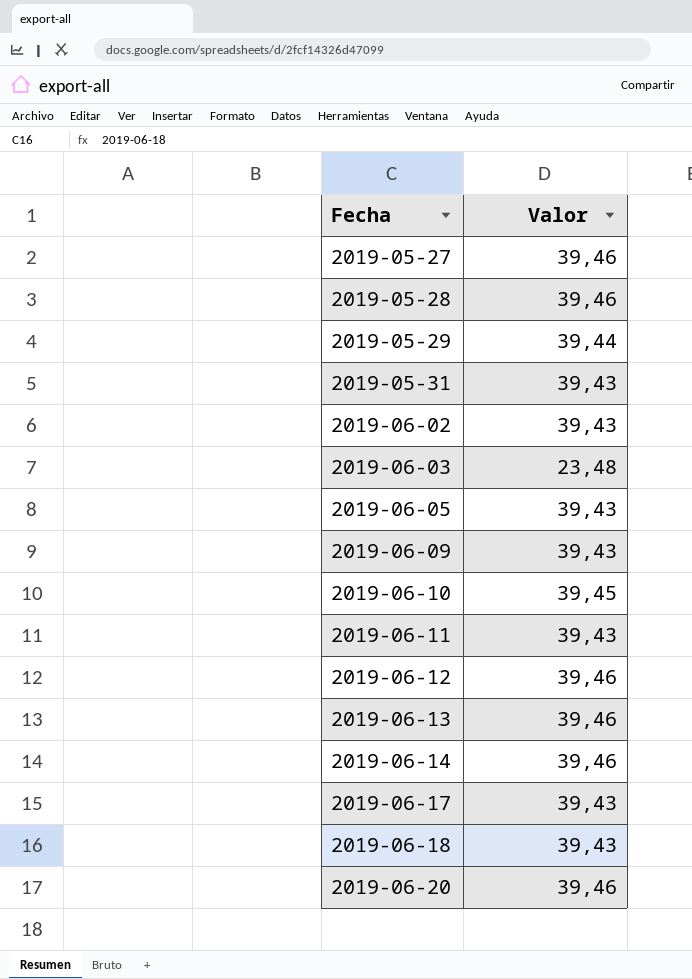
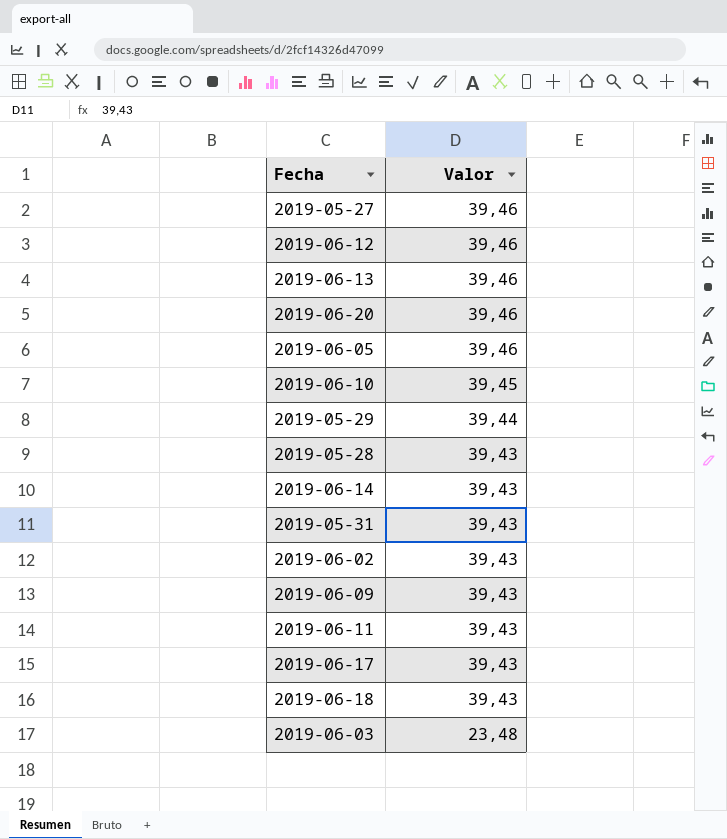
row order: Fecha ascending -> Valor descending
2019-06-05 | Valor: 39,43 -> 39,46
2019-05-28 | Valor: 39,46 -> 39,43
2019-06-14 | Valor: 39,46 -> 39,43

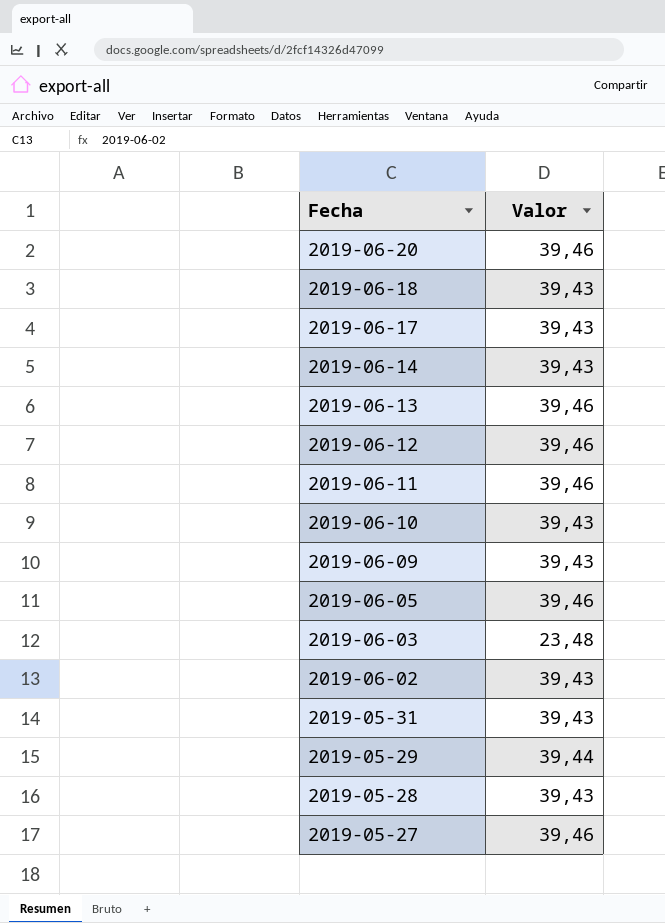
row order: Valor descending -> Fecha descending
2019-06-11 | Valor: 39,43 -> 39,46
2019-06-10 | Valor: 39,45 -> 39,43

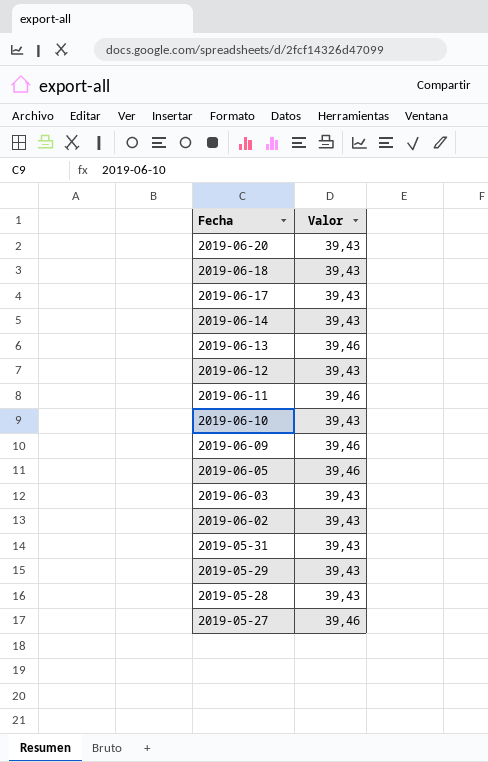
2019-06-20 | Valor: 39,46 -> 39,43
2019-06-12 | Valor: 39,46 -> 39,43
2019-06-09 | Valor: 39,43 -> 39,46
2019-06-03 | Valor: 23,48 -> 39,43
2019-05-29 | Valor: 39,44 -> 39,43

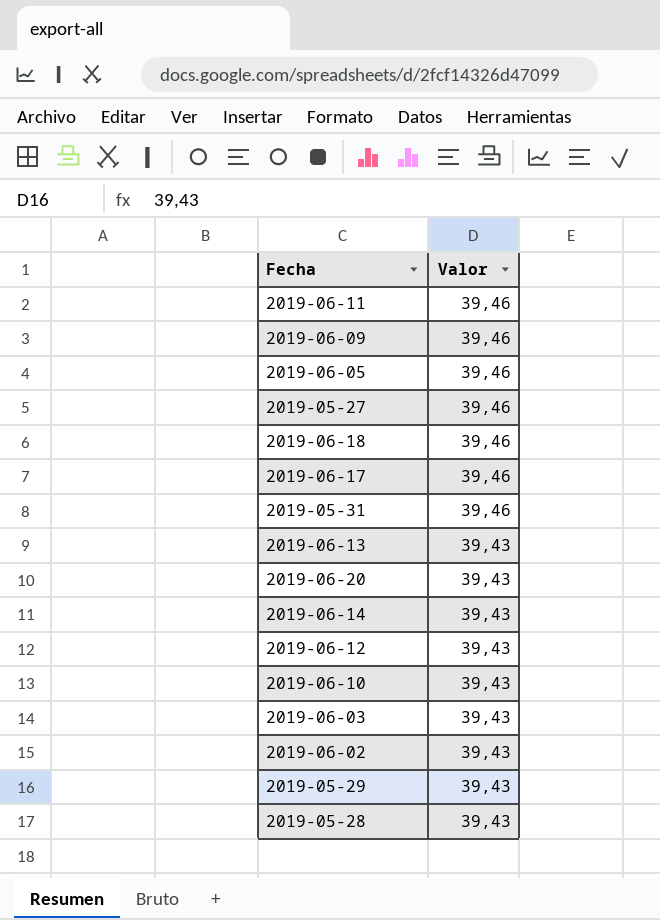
row order: Fecha descending -> Valor descending
2019-06-18 | Valor: 39,43 -> 39,46
2019-06-17 | Valor: 39,43 -> 39,46
2019-05-31 | Valor: 39,43 -> 39,46
2019-06-13 | Valor: 39,46 -> 39,43

